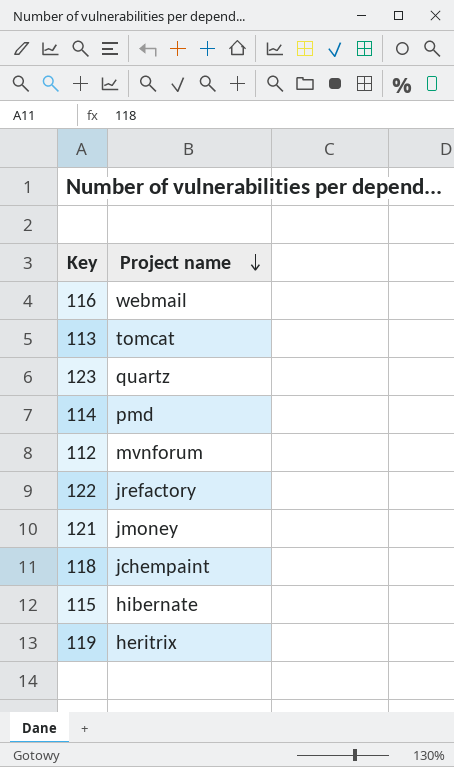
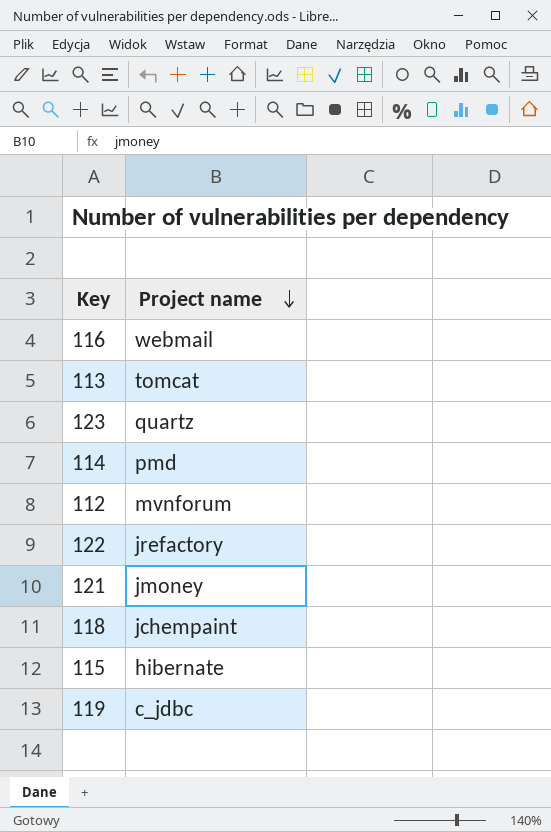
119 | Project name: heritrix -> c_jdbc

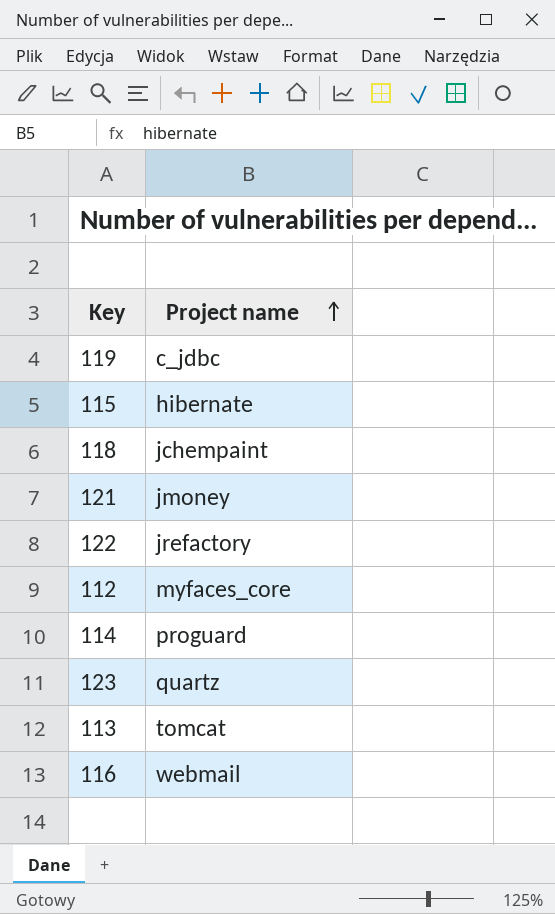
row order: Project name descending -> Project name ascending
112 | Project name: mvnforum -> myfaces_core
114 | Project name: pmd -> proguard

